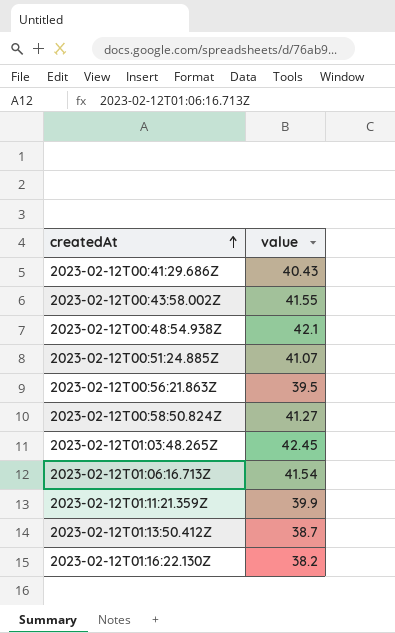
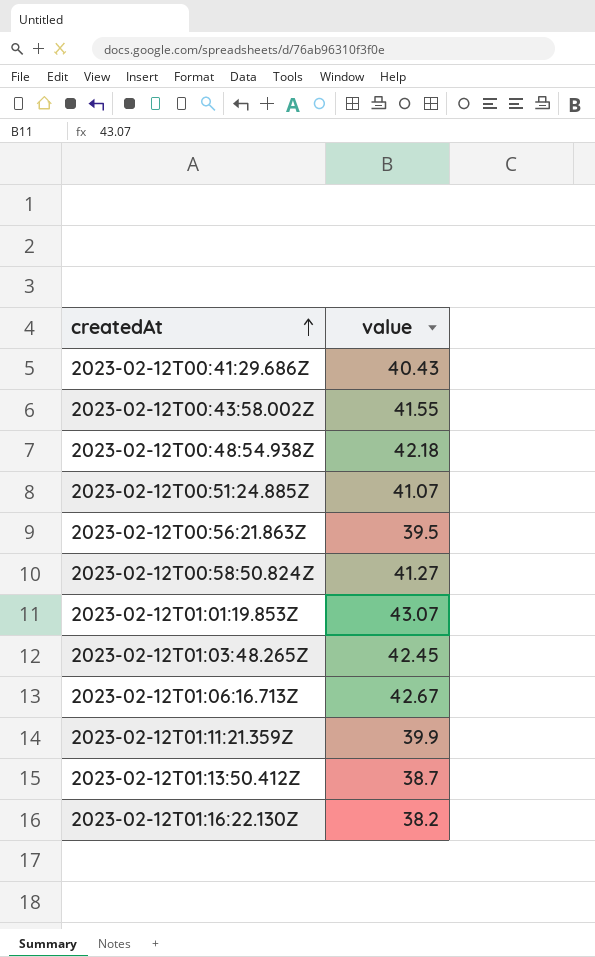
2023-02-12T00:48:54.938Z | value: 42.1 -> 42.18
row 2023-02-12T01:01:19.853Z: none -> 43.07
2023-02-12T01:06:16.713Z | value: 41.54 -> 42.67

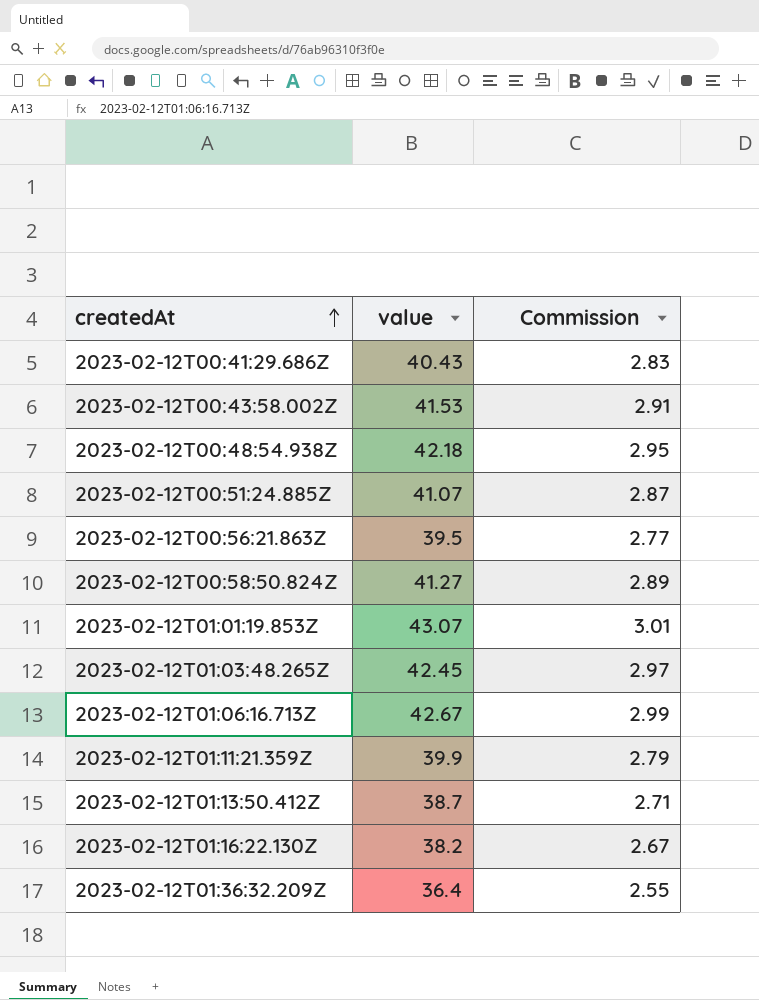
column Commission | formula: none -> [value] * 0.07
2023-02-12T00:43:58.002Z | value: 41.55 -> 41.53
row 2023-02-12T01:36:32.209Z: none -> 36.4 | 2.55

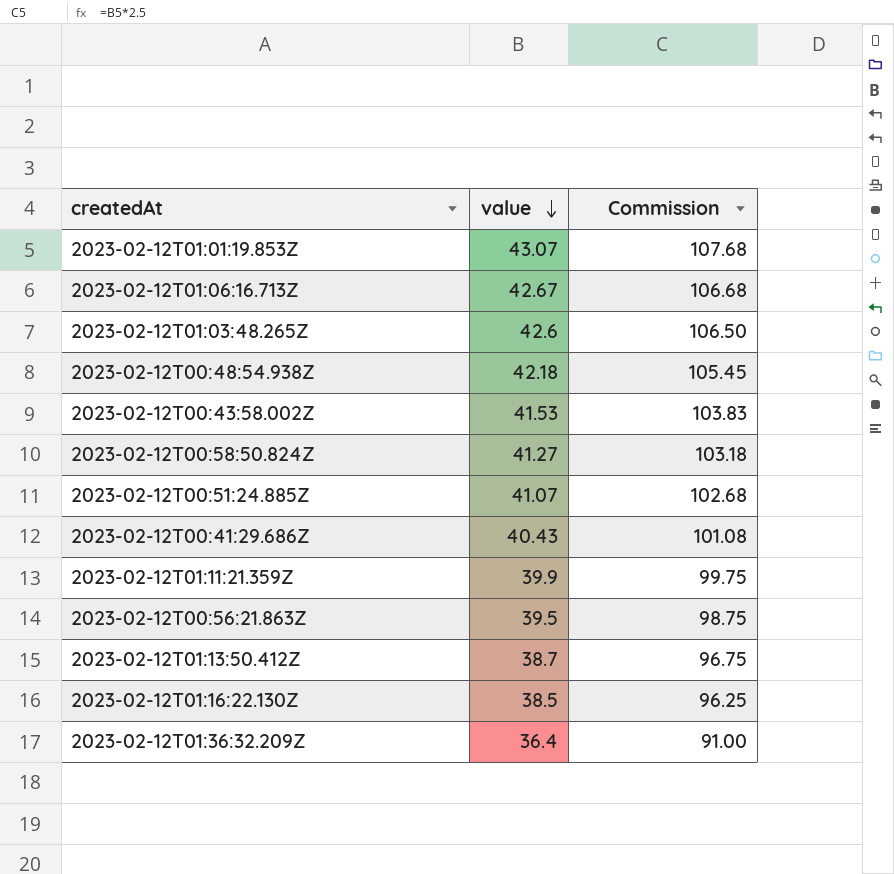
row order: createdAt ascending -> value descending
column Commission | formula: [value] * 0.07 -> [value] * 2.5
2023-02-12T01:03:48.265Z | value: 42.45 -> 42.6
2023-02-12T01:16:22.130Z | value: 38.2 -> 38.5

